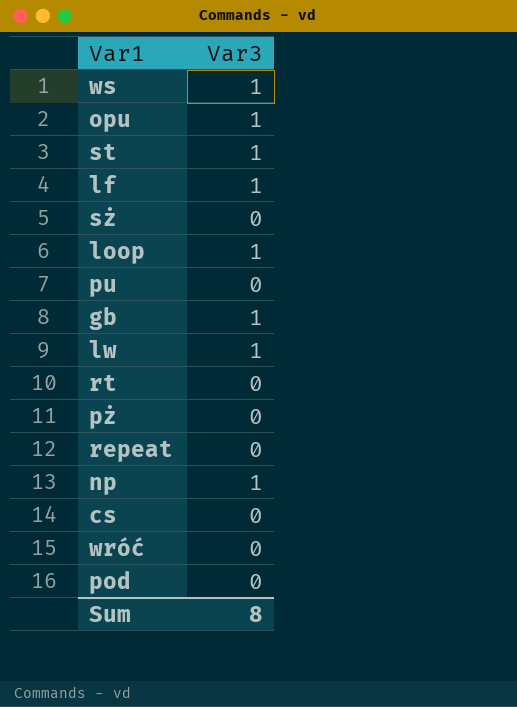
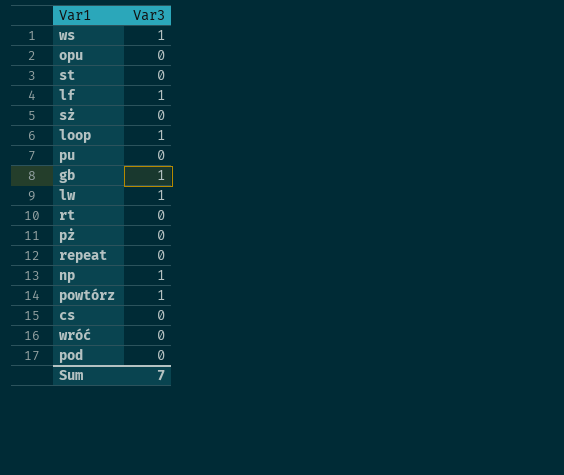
opu | Var3: 1 -> 0
st | Var3: 1 -> 0
row powtórz: none -> 1
Sum | Var3: 8 -> 7

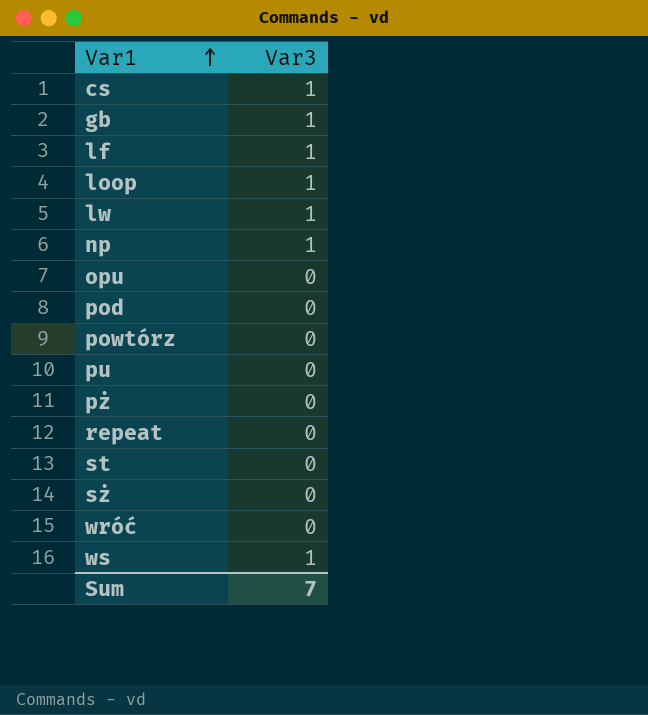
row order: none -> Var1 ascending
row rt: 0 -> none
cs | Var3: 0 -> 1
powtórz | Var3: 1 -> 0

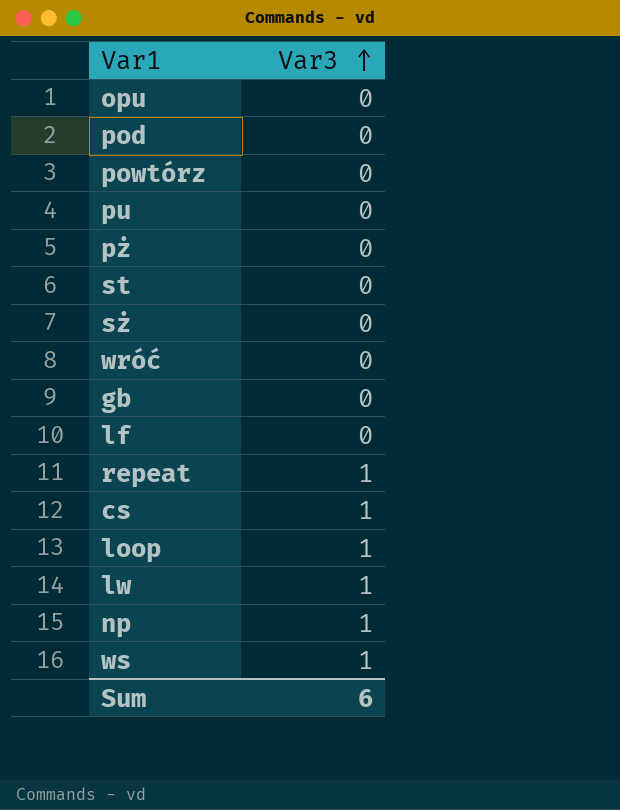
row order: Var1 ascending -> Var3 ascending
gb | Var3: 1 -> 0
lf | Var3: 1 -> 0
repeat | Var3: 0 -> 1
Sum | Var3: 7 -> 6

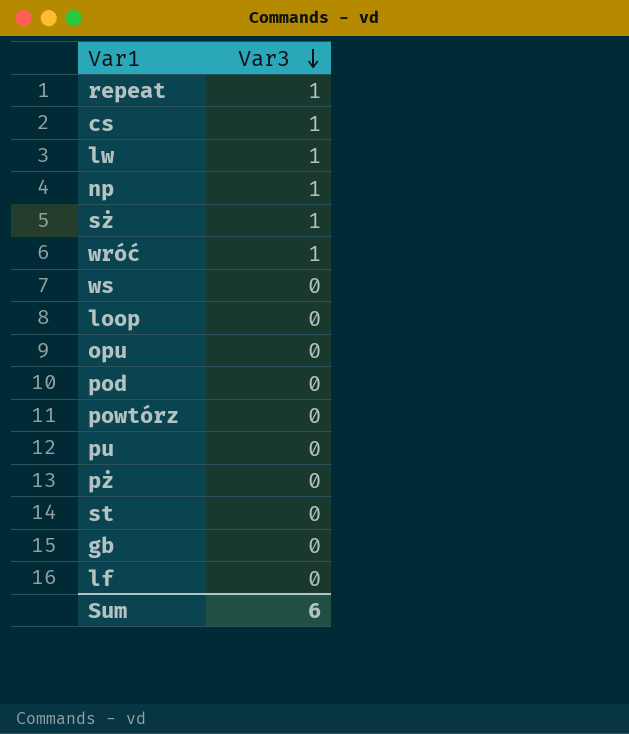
row order: Var3 ascending -> Var3 descending
sż | Var3: 0 -> 1
wróć | Var3: 0 -> 1
ws | Var3: 1 -> 0
loop | Var3: 1 -> 0

